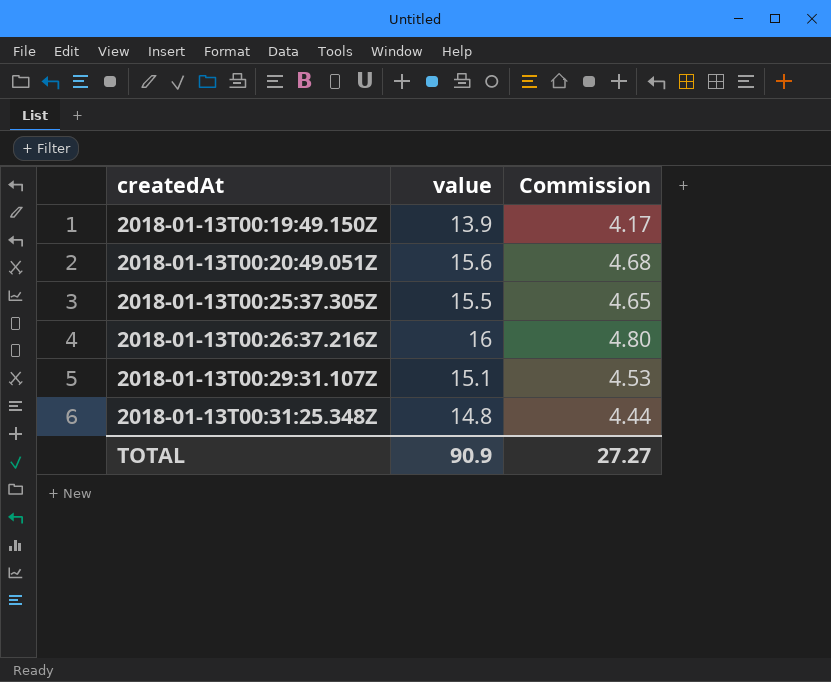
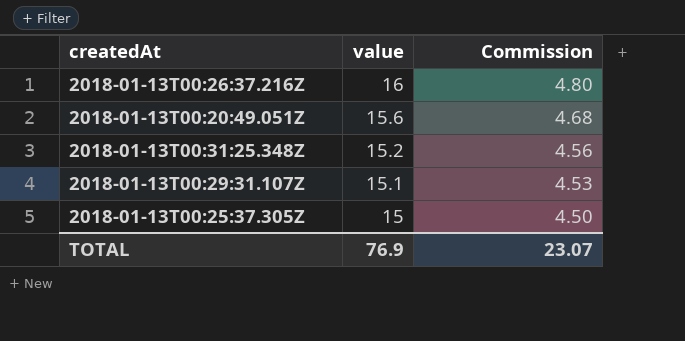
row order: createdAt ascending -> value descending
row 2018-01-13T00:19:49.150Z: 13.9 | 4.17 -> none
2018-01-13T00:31:25.348Z | value: 14.8 -> 15.2
2018-01-13T00:31:25.348Z | Commission: 4.44 -> 4.56
2018-01-13T00:25:37.305Z | value: 15.5 -> 15
2018-01-13T00:25:37.305Z | Commission: 4.65 -> 4.50
TOTAL | value: 90.9 -> 76.9
TOTAL | Commission: 27.27 -> 23.07

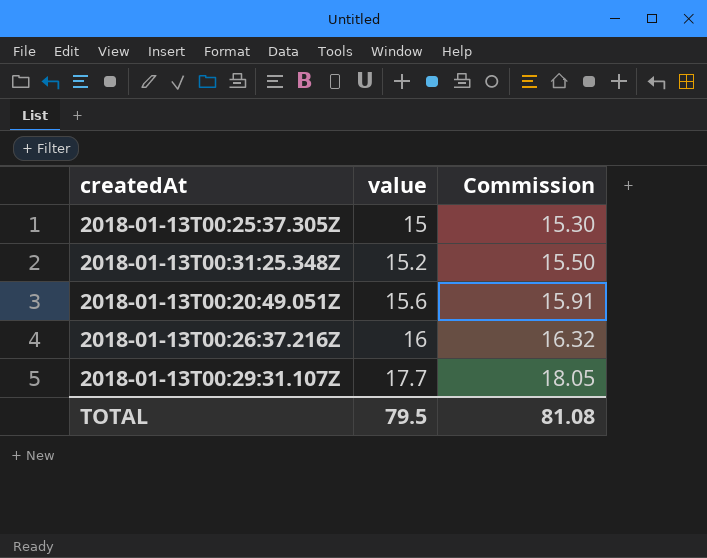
row order: value descending -> value ascending
column Commission | formula: [value] * 0.3 -> [value] * 1.02
2018-01-13T00:29:31.107Z | value: 15.1 -> 17.7
TOTAL | value: 76.9 -> 79.5
TOTAL | Commission: 23.07 -> 81.08

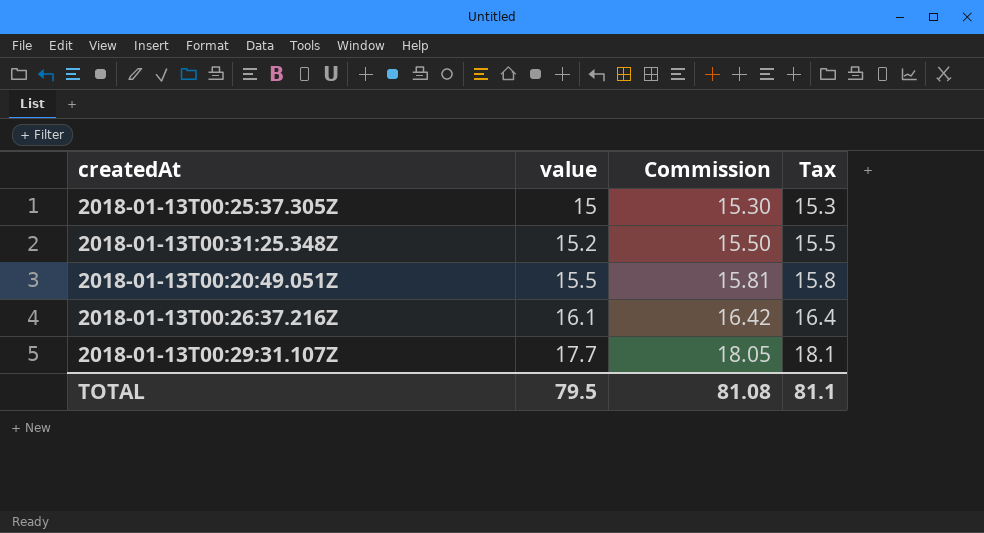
column Tax | formula: none -> [value] * 1.02
2018-01-13T00:20:49.051Z | value: 15.6 -> 15.5
2018-01-13T00:20:49.051Z | Commission: 15.91 -> 15.81
2018-01-13T00:26:37.216Z | value: 16 -> 16.1
2018-01-13T00:26:37.216Z | Commission: 16.32 -> 16.42

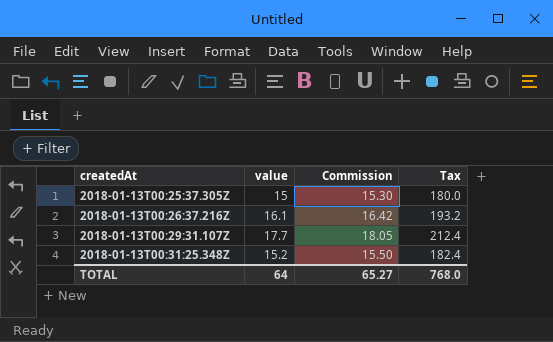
row order: value ascending -> createdAt ascending
column Tax | formula: [value] * 1.02 -> [value] * 12
row 2018-01-13T00:20:49.051Z: 15.5 | 15.81 | 15.8 -> none
TOTAL | value: 79.5 -> 64
TOTAL | Commission: 81.08 -> 65.27
TOTAL | Tax: 81.1 -> 768.0

